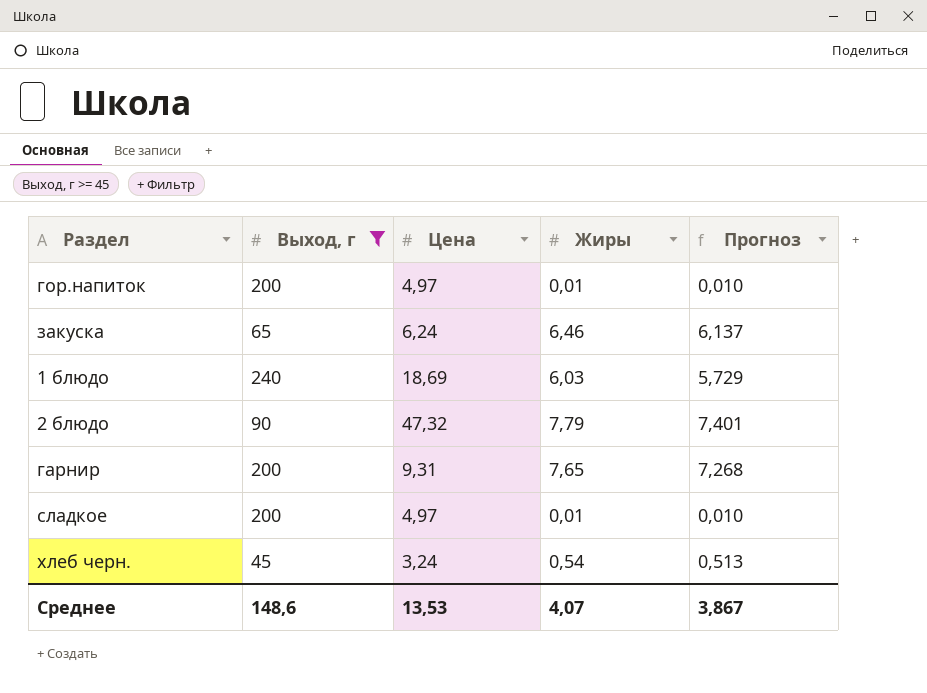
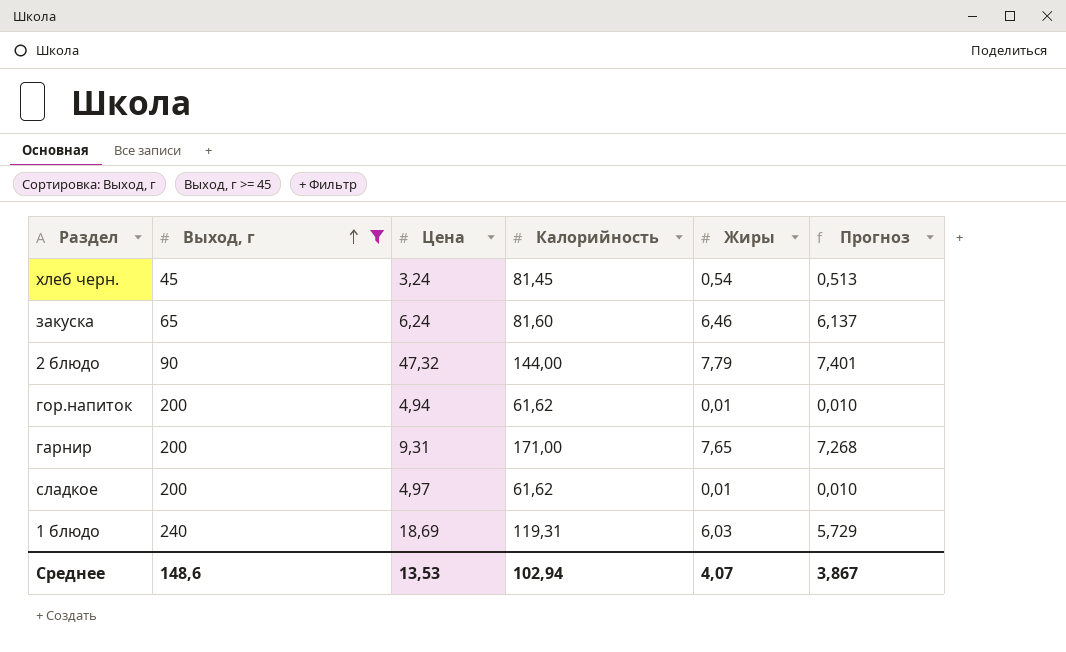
row order: none -> Выход, г ascending
column Калорийность | position: none -> 4
гор.напиток | Цена: 4,97 -> 4,94

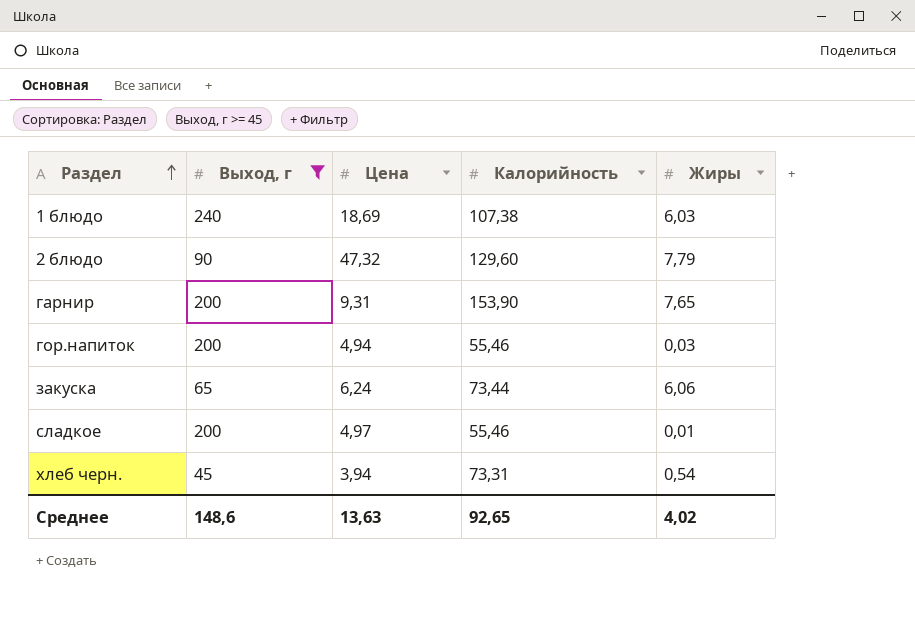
row order: Выход, г ascending -> Раздел ascending
column Прогноз | formula: [Жиры] * 0,95 -> none
1 блюдо | Калорийность: 119,31 -> 107,38
2 блюдо | Калорийность: 144,00 -> 129,60
гарнир | Калорийность: 171,00 -> 153,90
гор.напиток | Калорийность: 61,62 -> 55,46
гор.напиток | Жиры: 0,01 -> 0,03
закуска | Калорийность: 81,60 -> 73,44
закуска | Жиры: 6,46 -> 6,06
сладкое | Калорийность: 61,62 -> 55,46
хлеб черн. | Цена: 3,24 -> 3,94
хлеб черн. | Калорийность: 81,45 -> 73,31
Среднее | Цена: 13,53 -> 13,63
Среднее | Калорийность: 102,94 -> 92,65
Среднее | Жиры: 4,07 -> 4,02

